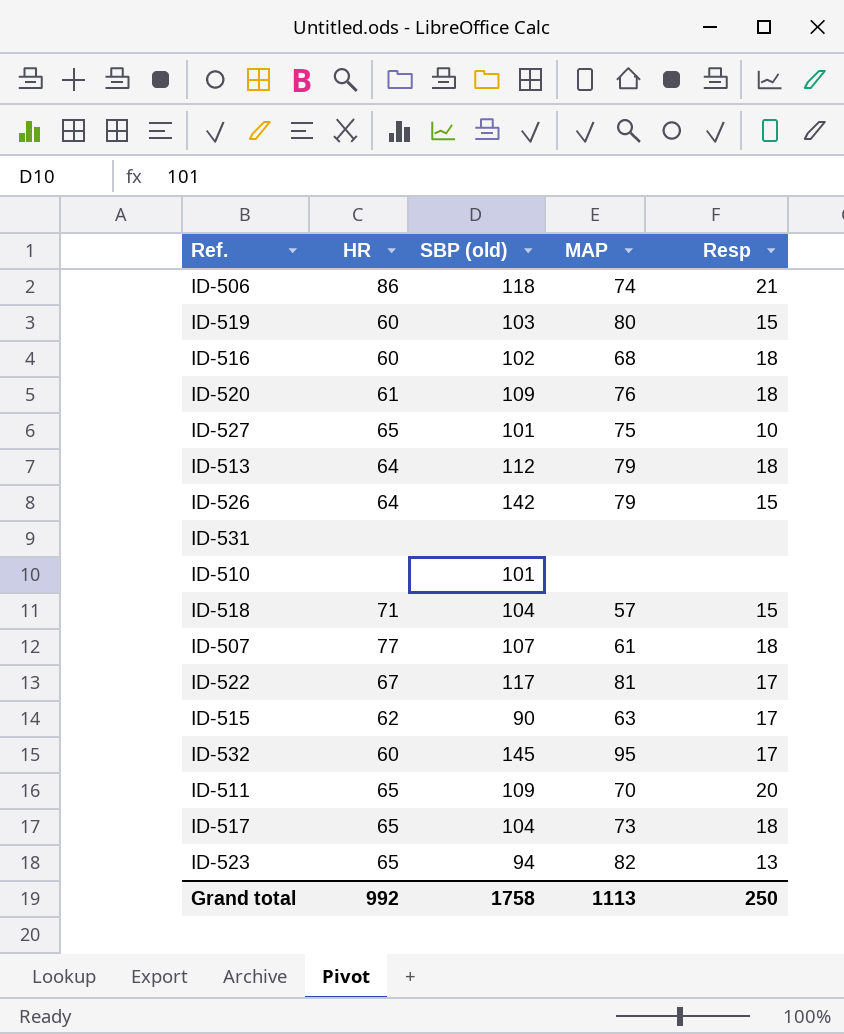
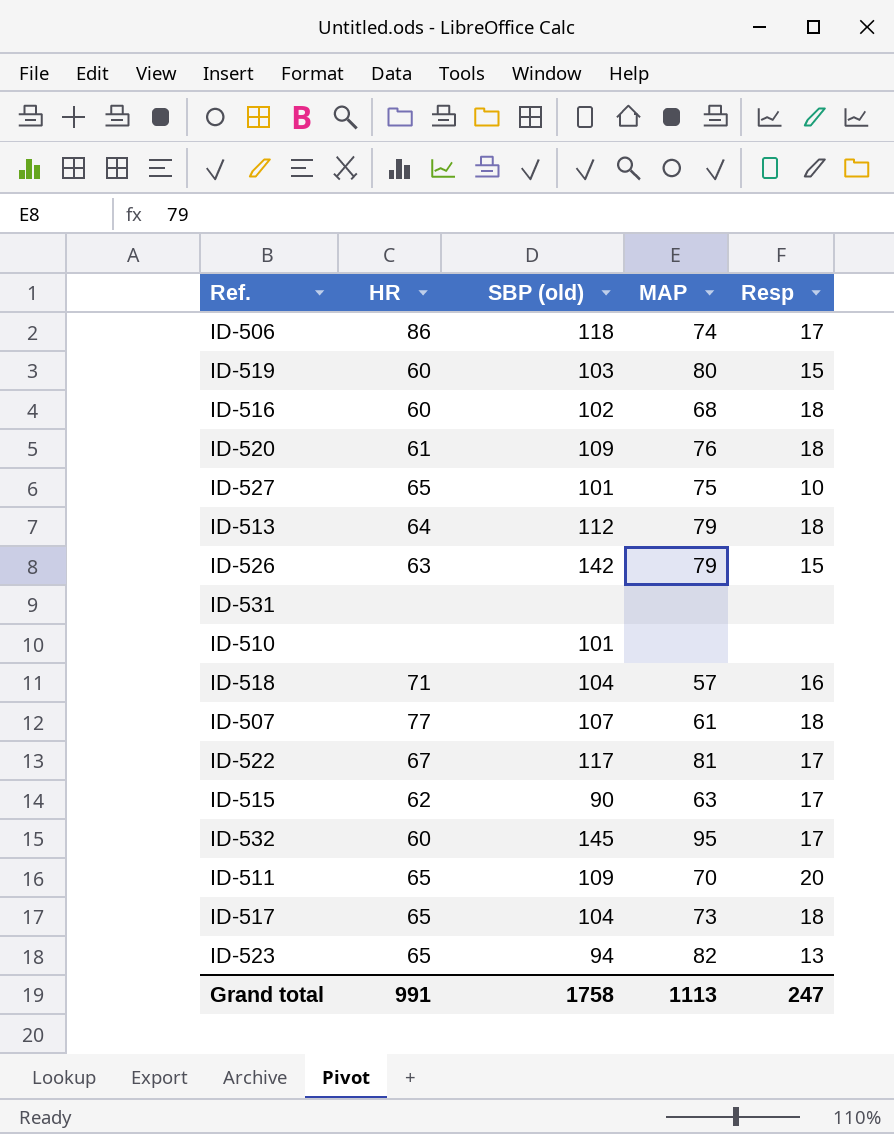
ID-506 | Resp: 21 -> 17
ID-526 | HR: 64 -> 63
ID-518 | Resp: 15 -> 16
Grand total | HR: 992 -> 991
Grand total | Resp: 250 -> 247

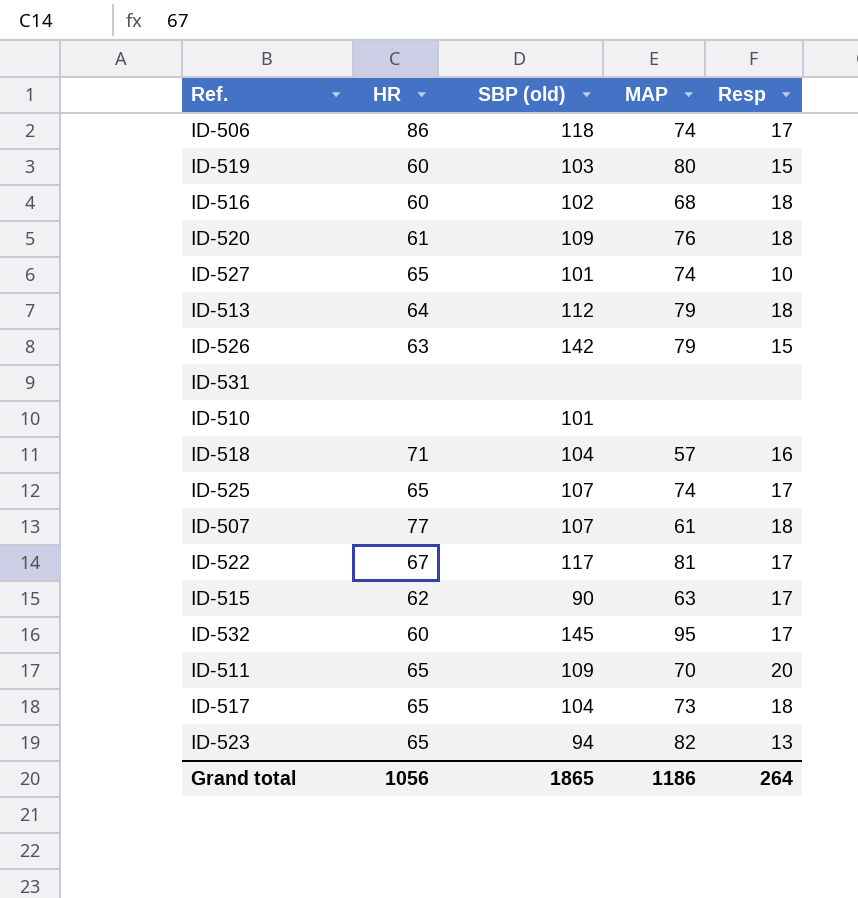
ID-527 | MAP: 75 -> 74
row ID-525: none -> 65 | 107 | 74 | 17
Grand total | HR: 991 -> 1056
Grand total | SBP (old): 1758 -> 1865
Grand total | MAP: 1113 -> 1186
Grand total | Resp: 247 -> 264

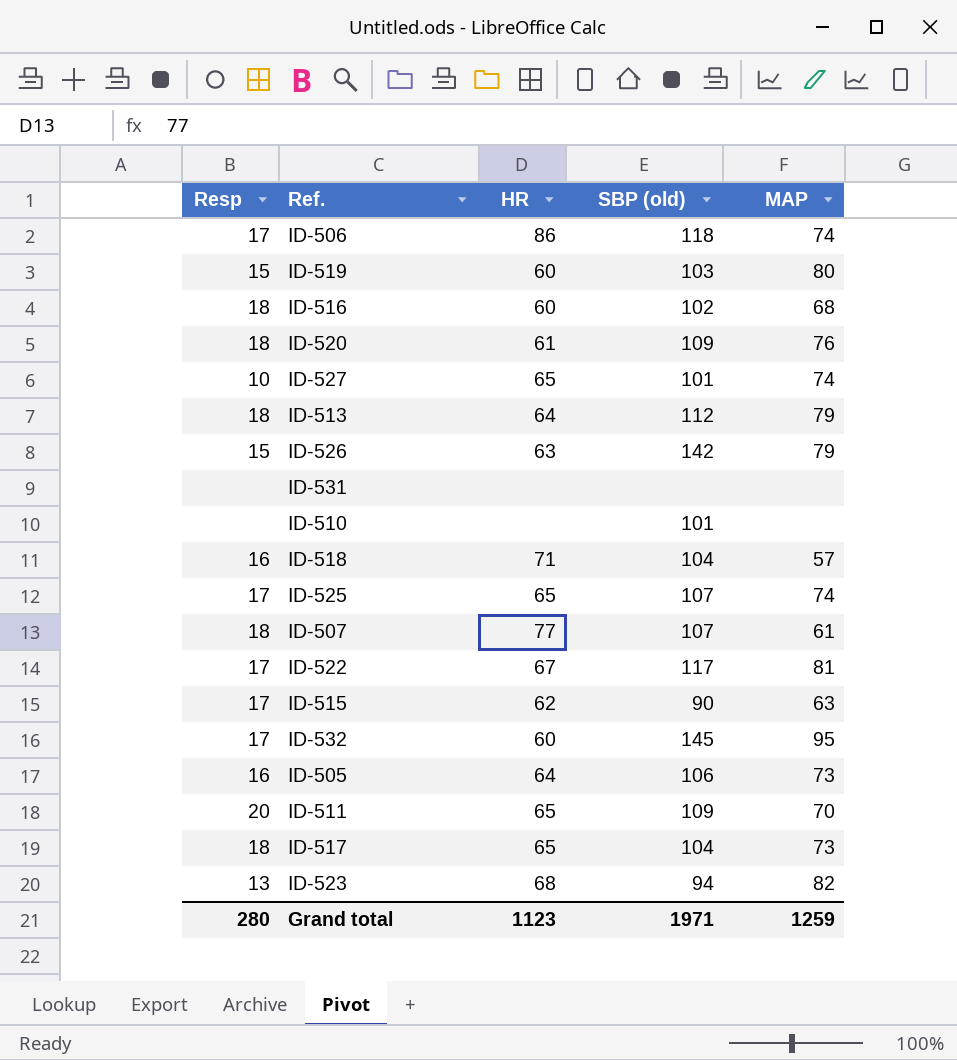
column Resp | position: 5 -> 1
row ID-505: none -> 16 | 64 | 106 | 73
ID-523 | HR: 65 -> 68
Grand total | Resp: 264 -> 280
Grand total | HR: 1056 -> 1123
Grand total | SBP (old): 1865 -> 1971
Grand total | MAP: 1186 -> 1259

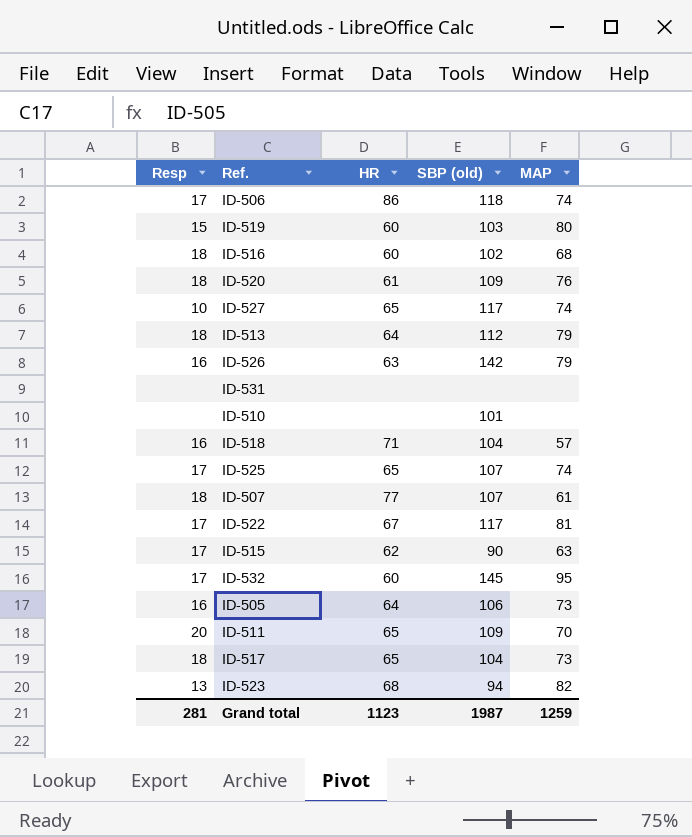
ID-527 | SBP (old): 101 -> 117
ID-526 | Resp: 15 -> 16
Grand total | Resp: 280 -> 281
Grand total | SBP (old): 1971 -> 1987

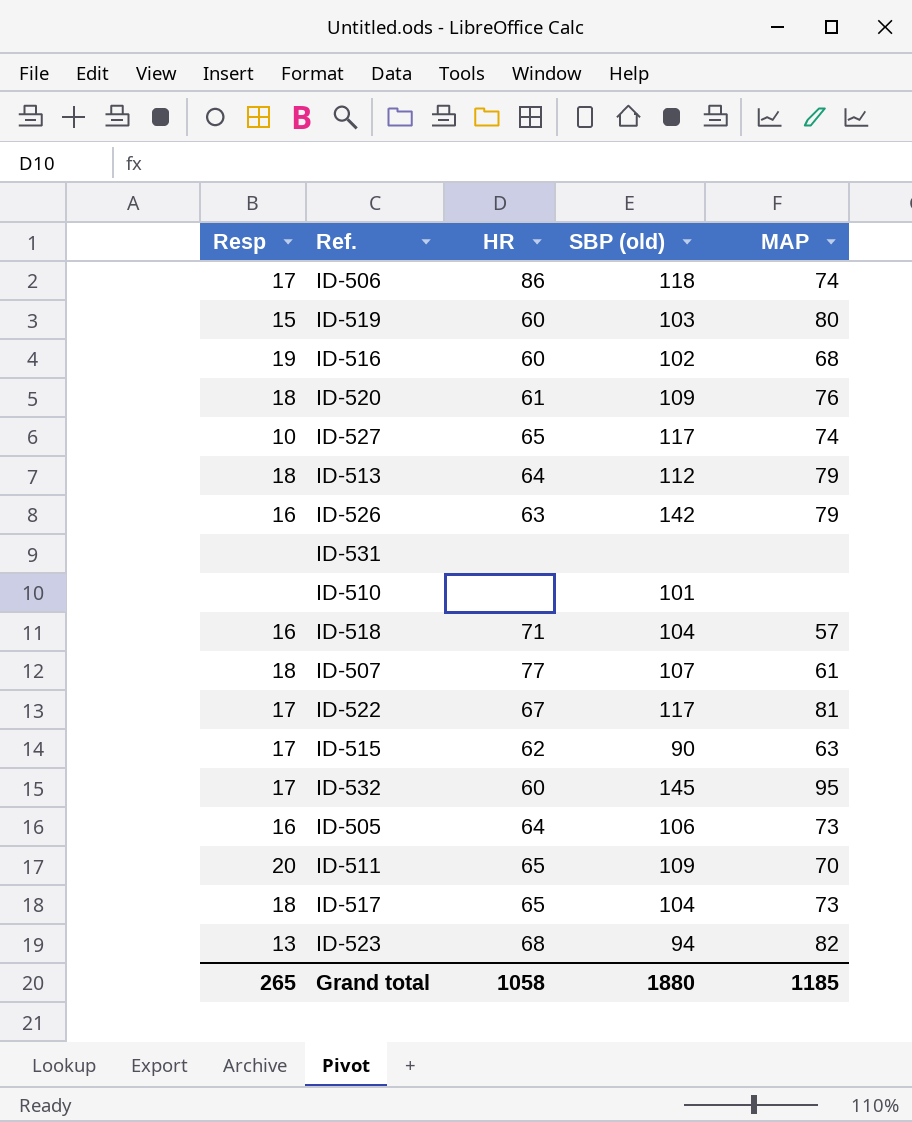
row ID-525: 17 | 65 | 107 | 74 -> none
ID-516 | Resp: 18 -> 19
Grand total | Resp: 281 -> 265
Grand total | HR: 1123 -> 1058
Grand total | SBP (old): 1987 -> 1880
Grand total | MAP: 1259 -> 1185

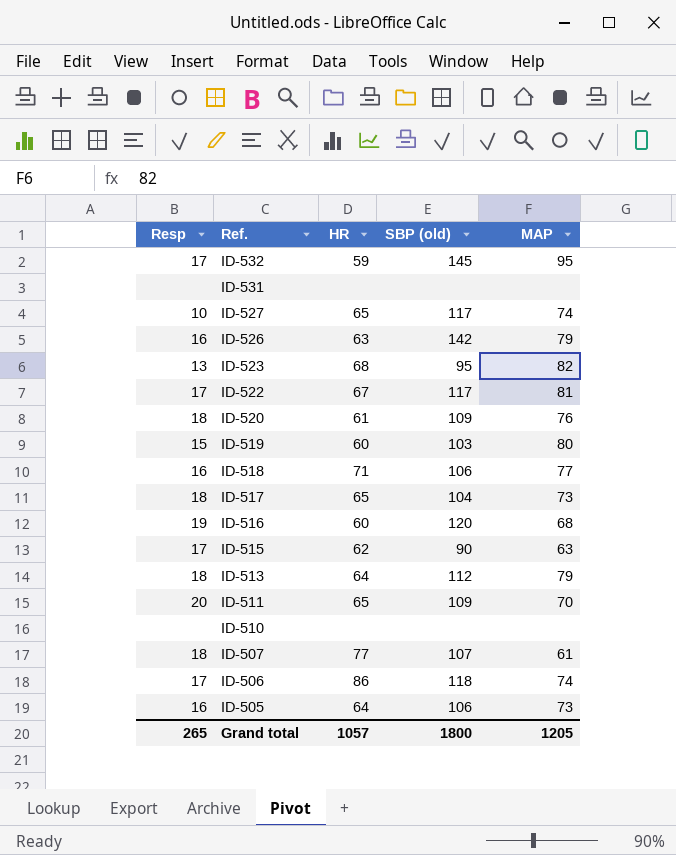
row order: none -> Ref. descending
ID-532 | HR: 60 -> 59
ID-523 | SBP (old): 94 -> 95
ID-518 | SBP (old): 104 -> 106
ID-518 | MAP: 57 -> 77
ID-516 | SBP (old): 102 -> 120
ID-510 | SBP (old): 101 -> none
Grand total | HR: 1058 -> 1057
Grand total | SBP (old): 1880 -> 1800
Grand total | MAP: 1185 -> 1205

